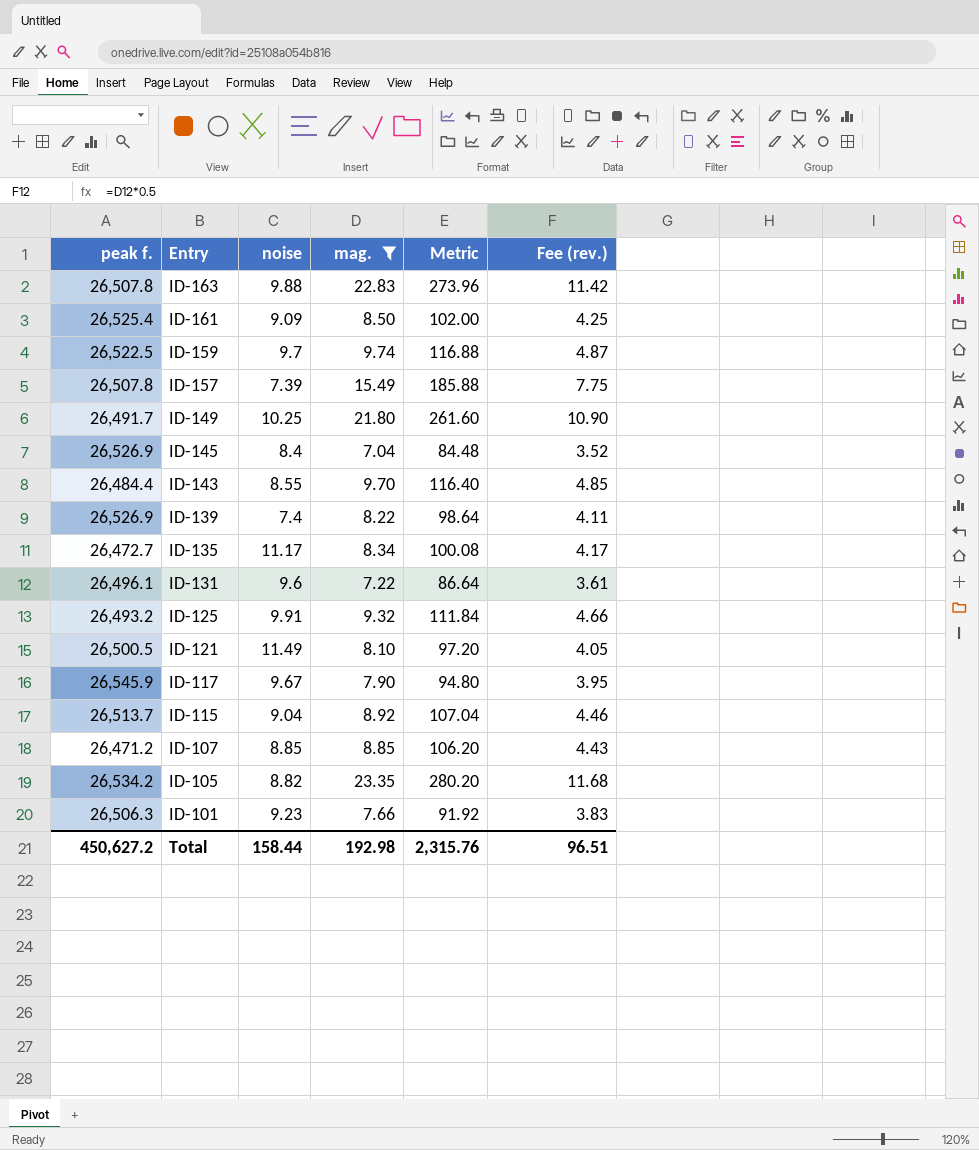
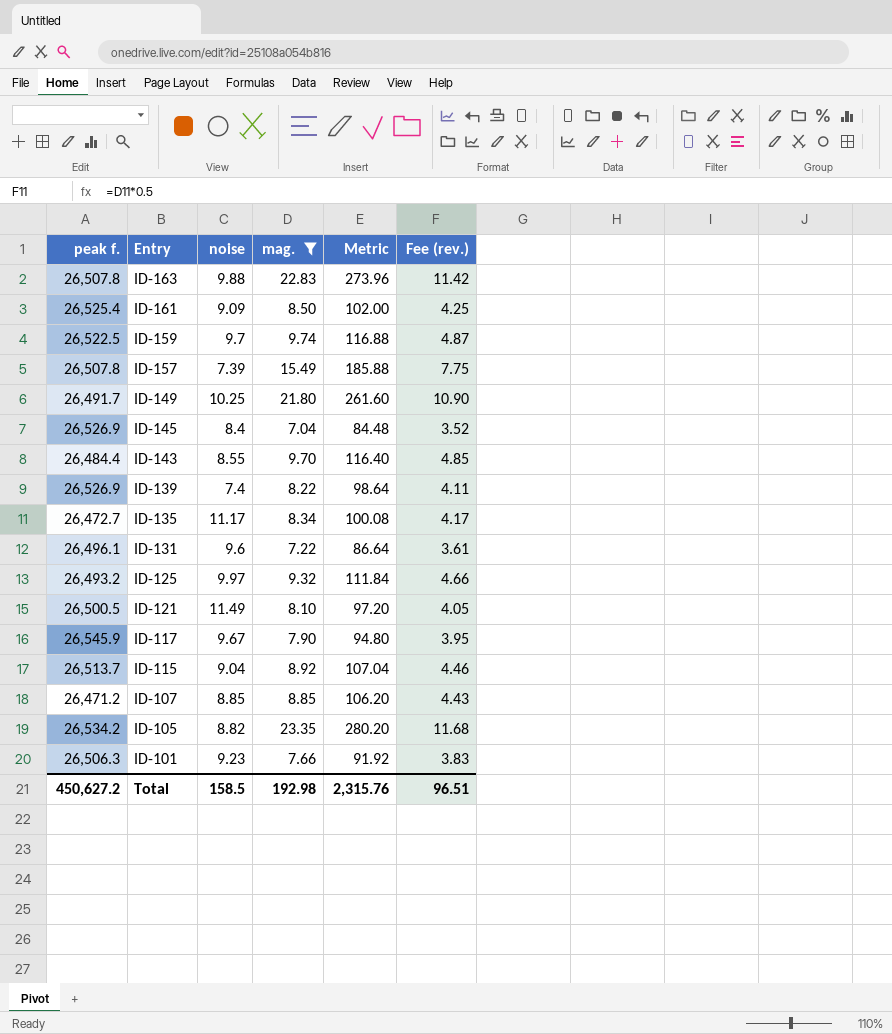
ID-125 | noise: 9.91 -> 9.97
Total | noise: 158.44 -> 158.5

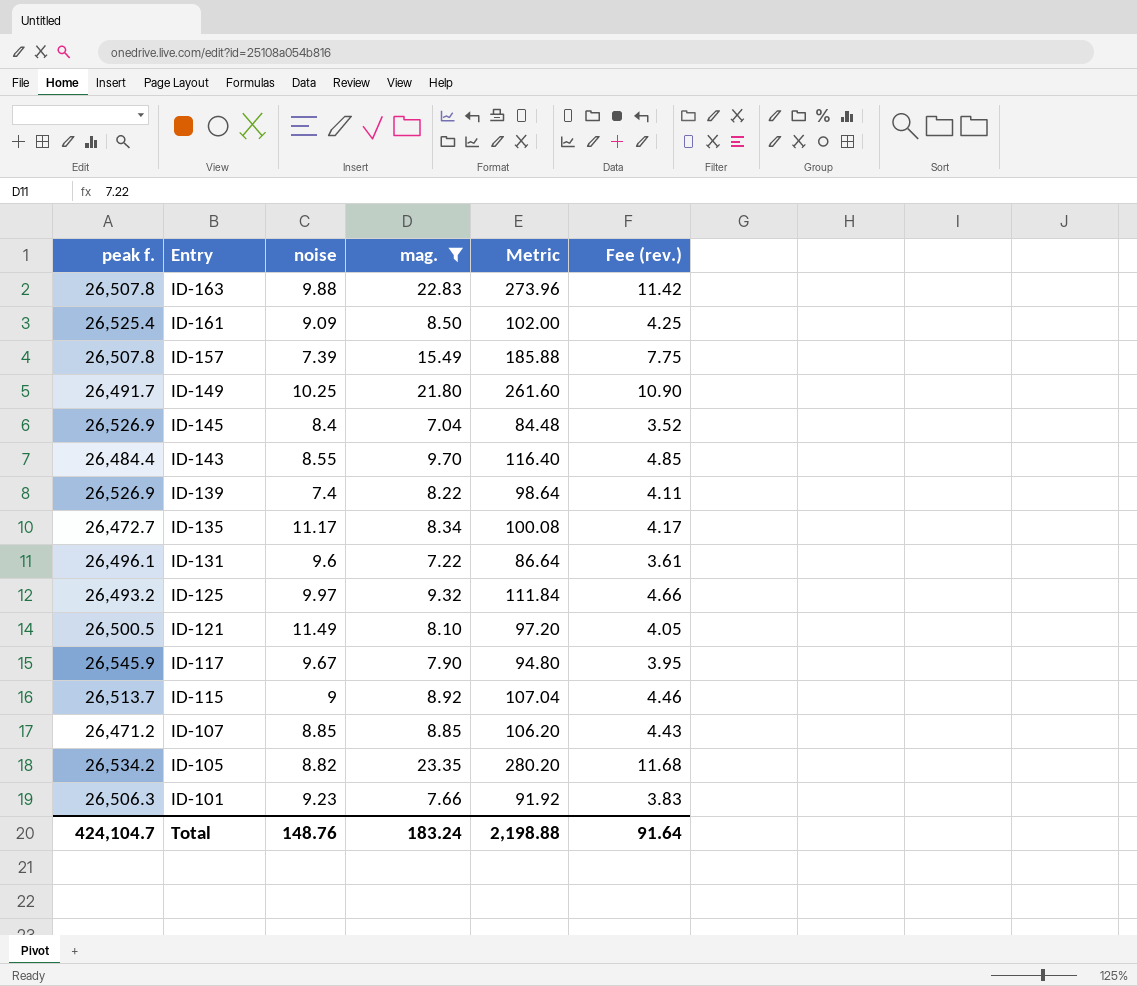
row ID-159: 26,522.5 | 9.7 | 9.74 | 116.88 | 4.87 -> none
ID-115 | noise: 9.04 -> 9
Total | peak f.: 450,627.2 -> 424,104.7
Total | noise: 158.5 -> 148.76
Total | mag.: 192.98 -> 183.24
Total | Metric: 2,315.76 -> 2,198.88
Total | Fee (rev.): 96.51 -> 91.64

